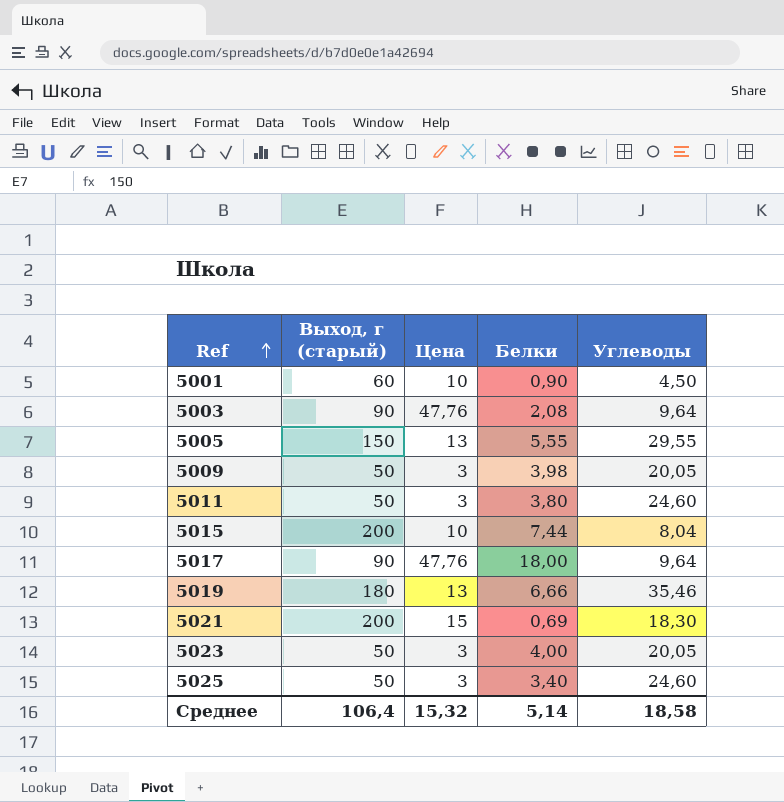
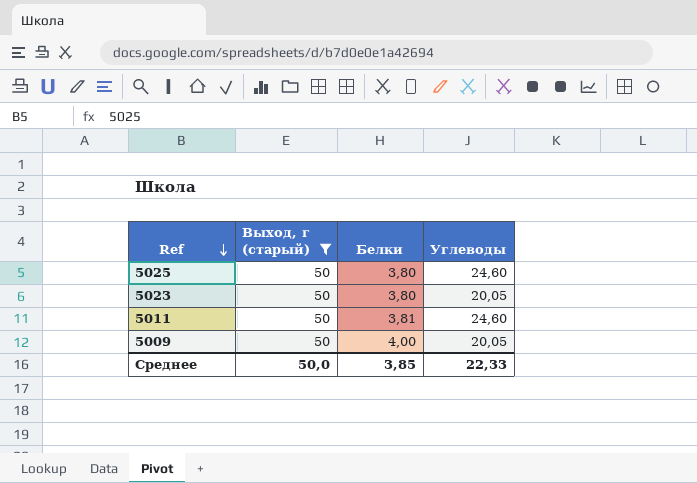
filter: none -> Выход, г (старый) = 50
row order: Ref ascending -> Ref descending
column Цена | position: 3 -> none
5025 | Белки: 3,40 -> 3,80
5023 | Белки: 4,00 -> 3,80
5011 | Белки: 3,80 -> 3,81
5009 | Белки: 3,98 -> 4,00
Среднее | Выход, г (старый): 106,4 -> 50,0
Среднее | Белки: 5,14 -> 3,85
Среднее | Углеводы: 18,58 -> 22,33

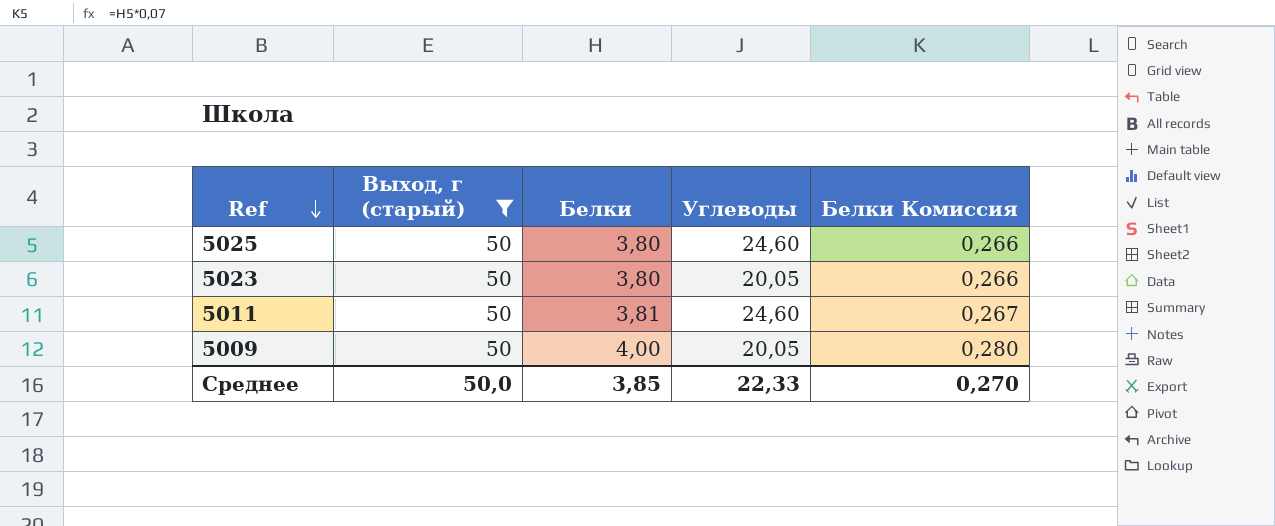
column Белки Комиссия | formula: none -> [Белки] * 0,07

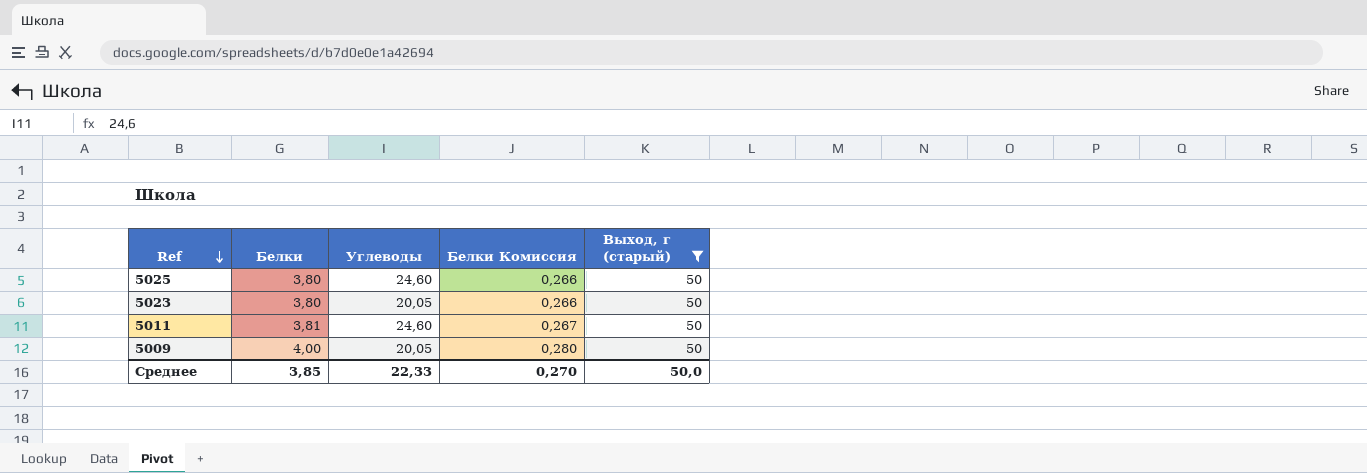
column Выход, г (старый) | position: 2 -> 5

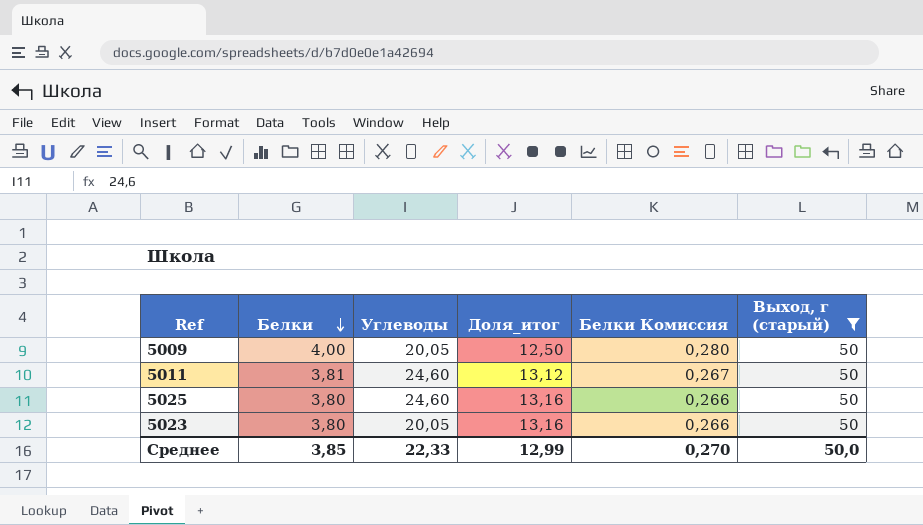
row order: Ref descending -> Белки descending
column Доля_итог | formula: none -> [Выход, г (старый)] / [Белки]

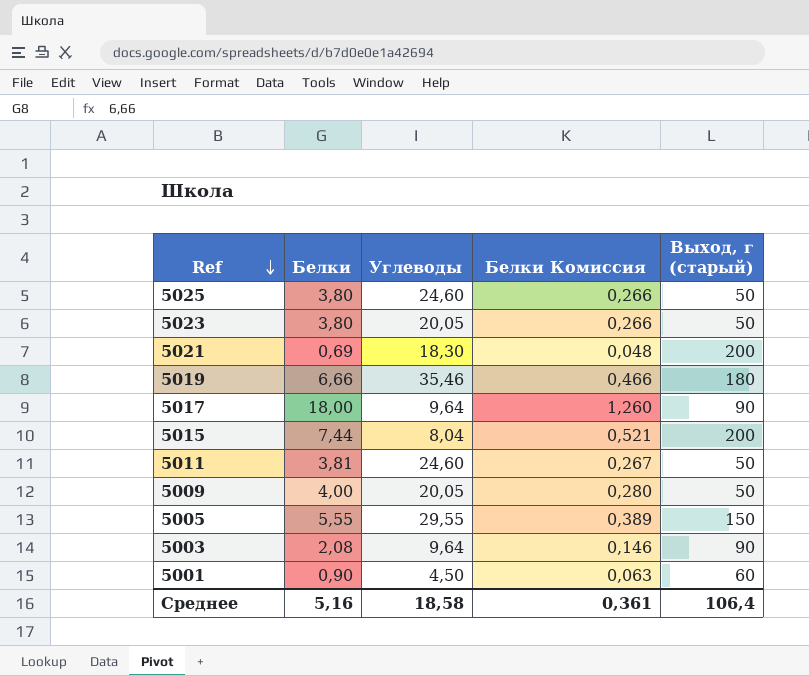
filter: Выход, г (старый) = 50 -> none
row order: Белки descending -> Ref descending
column Доля_итог | formula: [Выход, г (старый)] / [Белки] -> none
Среднее | Белки: 3,85 -> 5,16
Среднее | Углеводы: 22,33 -> 18,58
Среднее | Белки Комиссия: 0,270 -> 0,361
Среднее | Выход, г (старый): 50,0 -> 106,4

